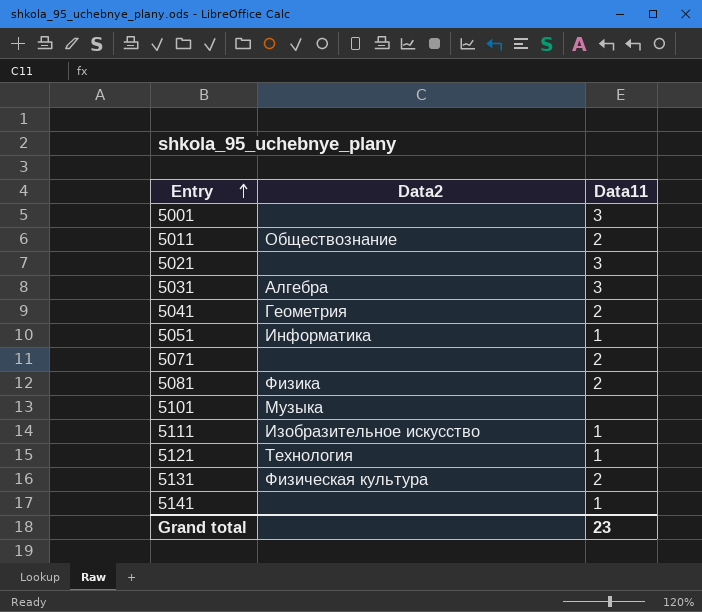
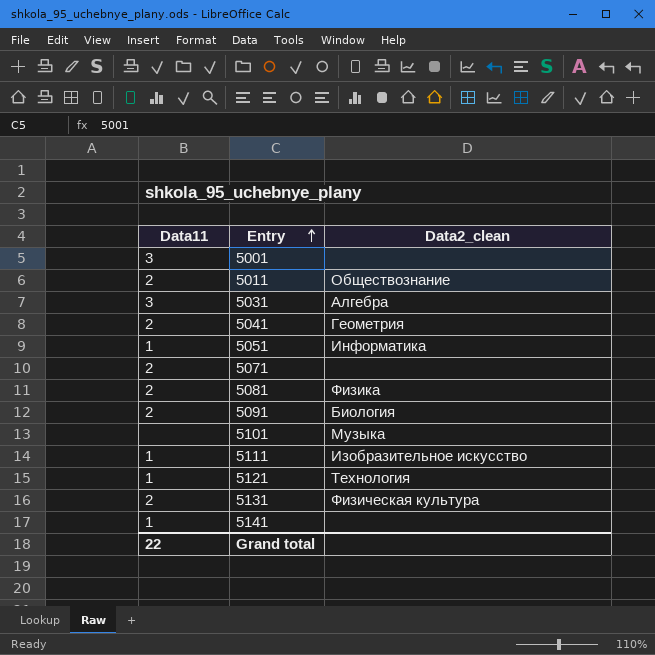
column Data11 | position: 3 -> 1
column name: Data2 -> Data2_clean
row 5021: none | 3 -> none
row 5091: none -> 2 | Биология
Grand total | Data11: 23 -> 22

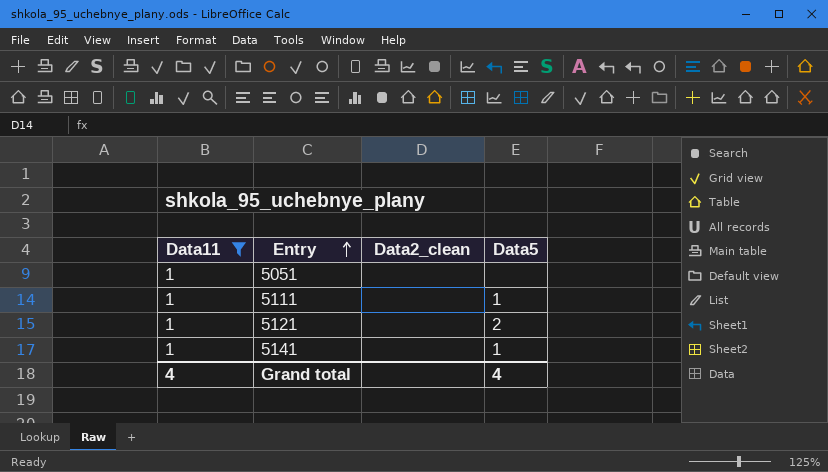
filter: none -> Data11 = 1
column Data5 | position: none -> 4
5051 | Data2_clean: Информатика -> none
5111 | Data2_clean: Изобразительное искусство -> none
5121 | Data2_clean: Технология -> none
Grand total | Data11: 22 -> 4

